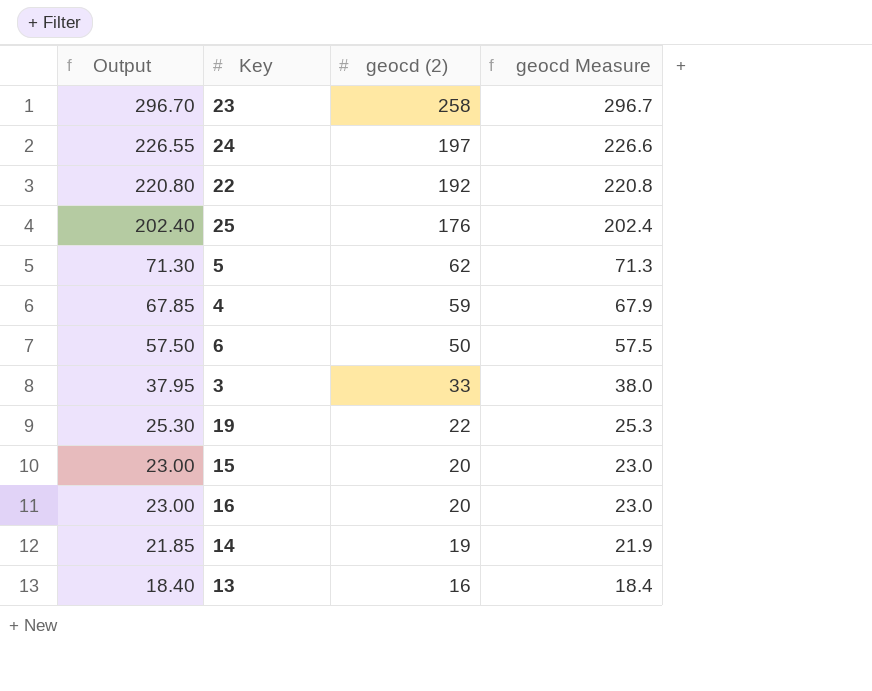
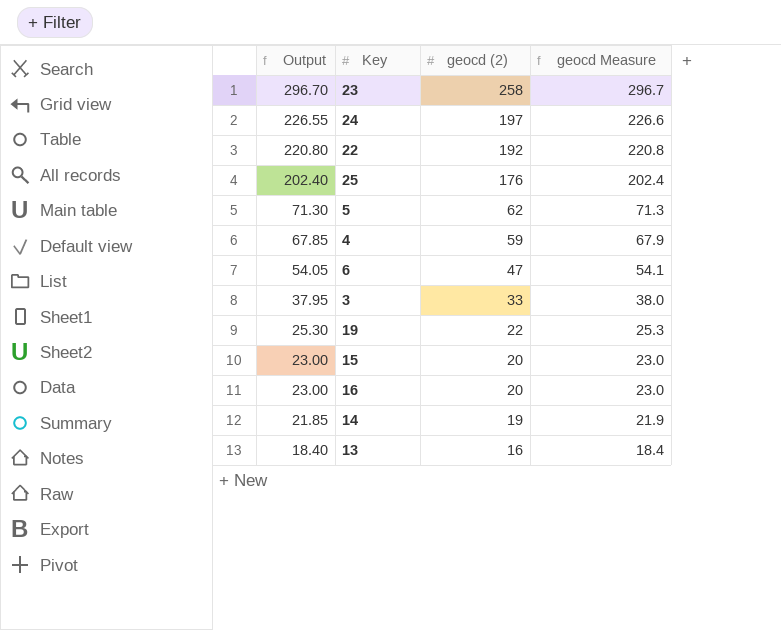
6 | Output: 57.50 -> 54.05
6 | geocd (2): 50 -> 47
6 | geocd Measure: 57.5 -> 54.1

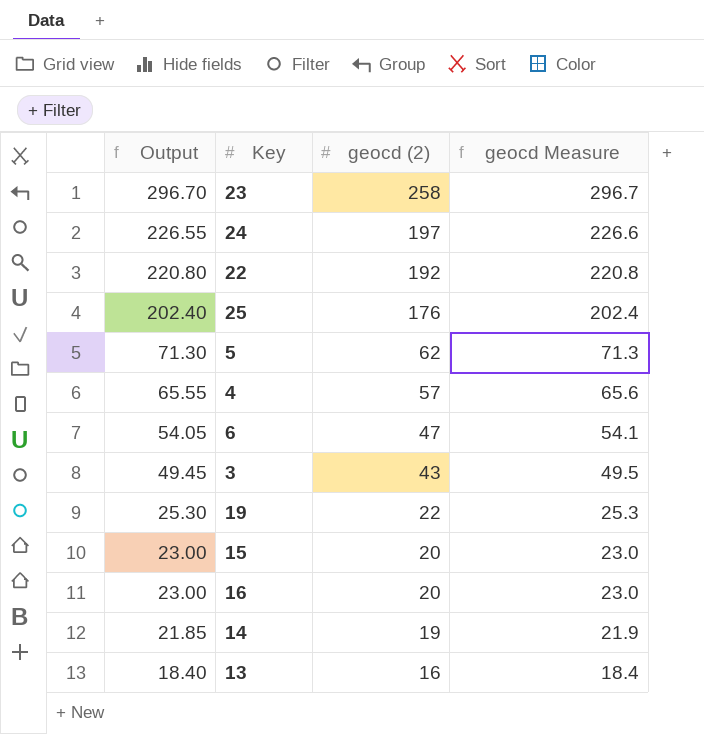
4 | Output: 67.85 -> 65.55
4 | geocd (2): 59 -> 57
4 | geocd Measure: 67.9 -> 65.6
3 | Output: 37.95 -> 49.45
3 | geocd (2): 33 -> 43
3 | geocd Measure: 38.0 -> 49.5

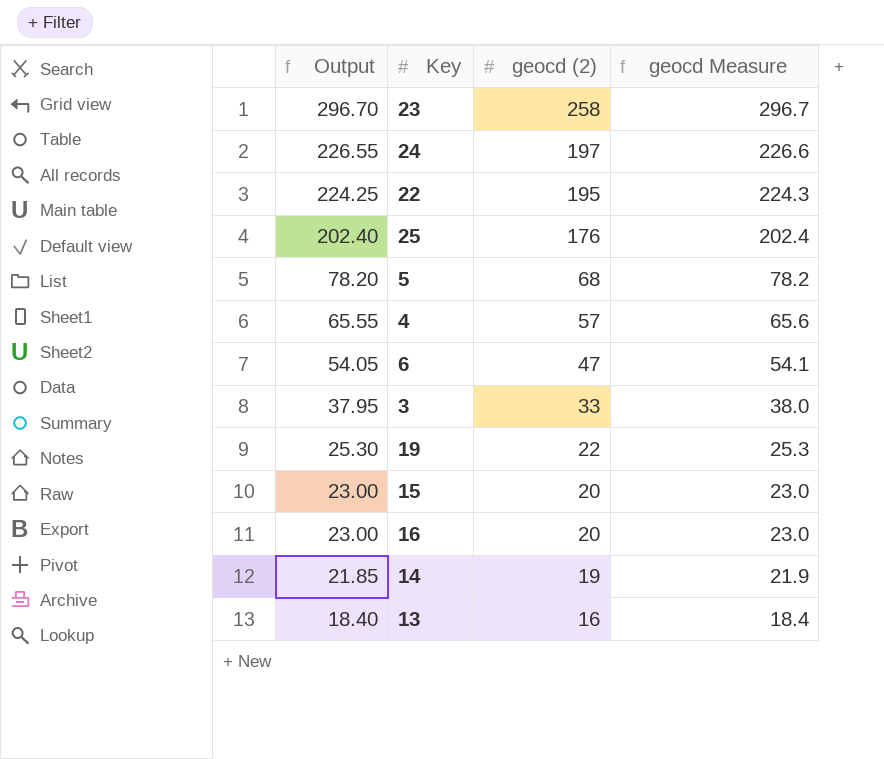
22 | Output: 220.80 -> 224.25
22 | geocd (2): 192 -> 195
22 | geocd Measure: 220.8 -> 224.3
5 | Output: 71.30 -> 78.20
5 | geocd (2): 62 -> 68
5 | geocd Measure: 71.3 -> 78.2
3 | Output: 49.45 -> 37.95
3 | geocd (2): 43 -> 33
3 | geocd Measure: 49.5 -> 38.0

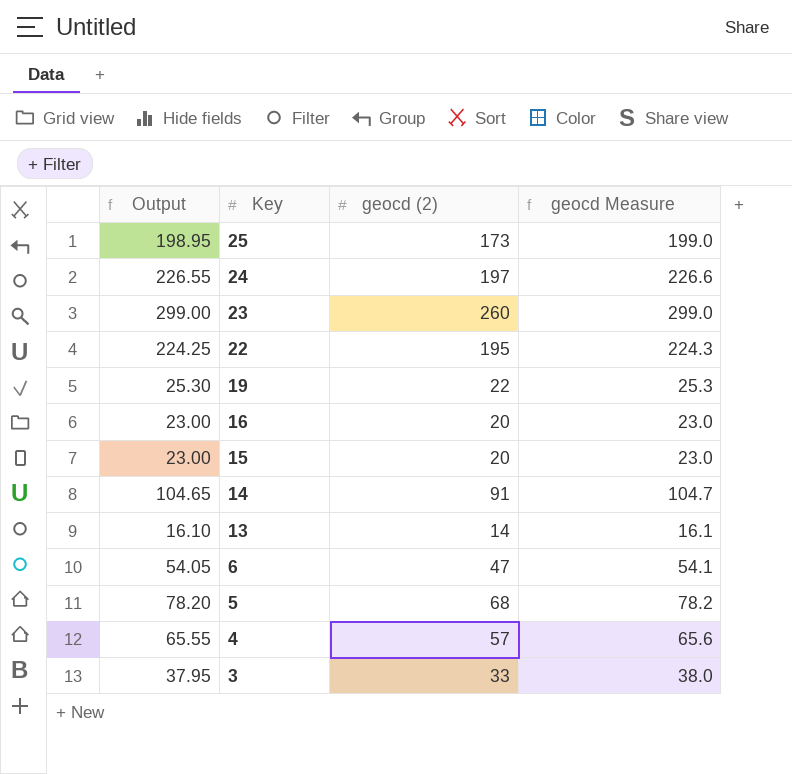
row order: Output descending -> Key descending
25 | Output: 202.40 -> 198.95
25 | geocd (2): 176 -> 173
25 | geocd Measure: 202.4 -> 199.0
23 | Output: 296.70 -> 299.00
23 | geocd (2): 258 -> 260
23 | geocd Measure: 296.7 -> 299.0
14 | Output: 21.85 -> 104.65
14 | geocd (2): 19 -> 91
14 | geocd Measure: 21.9 -> 104.7
13 | Output: 18.40 -> 16.10
13 | geocd (2): 16 -> 14
13 | geocd Measure: 18.4 -> 16.1

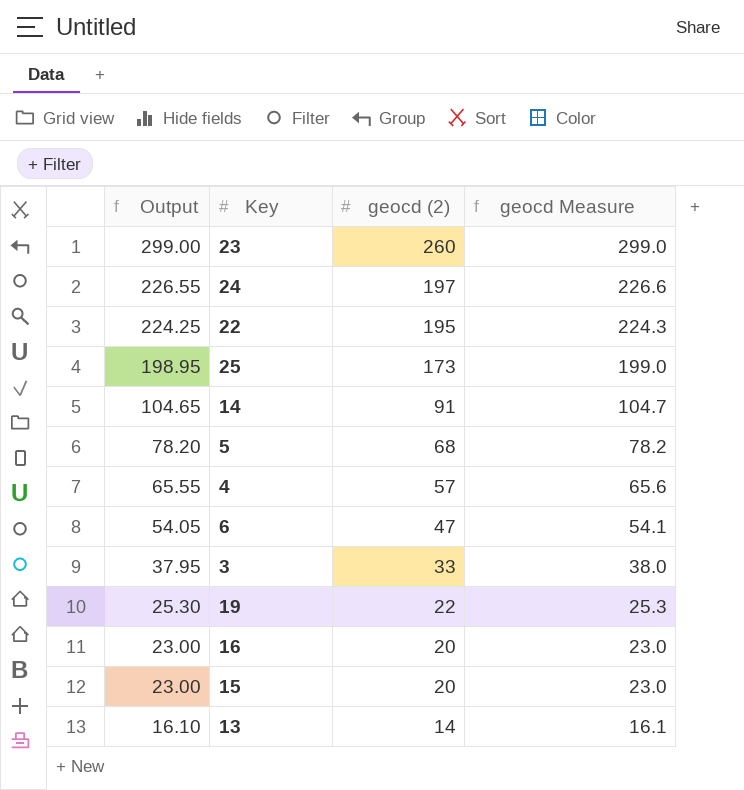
row order: Key descending -> Output descending

